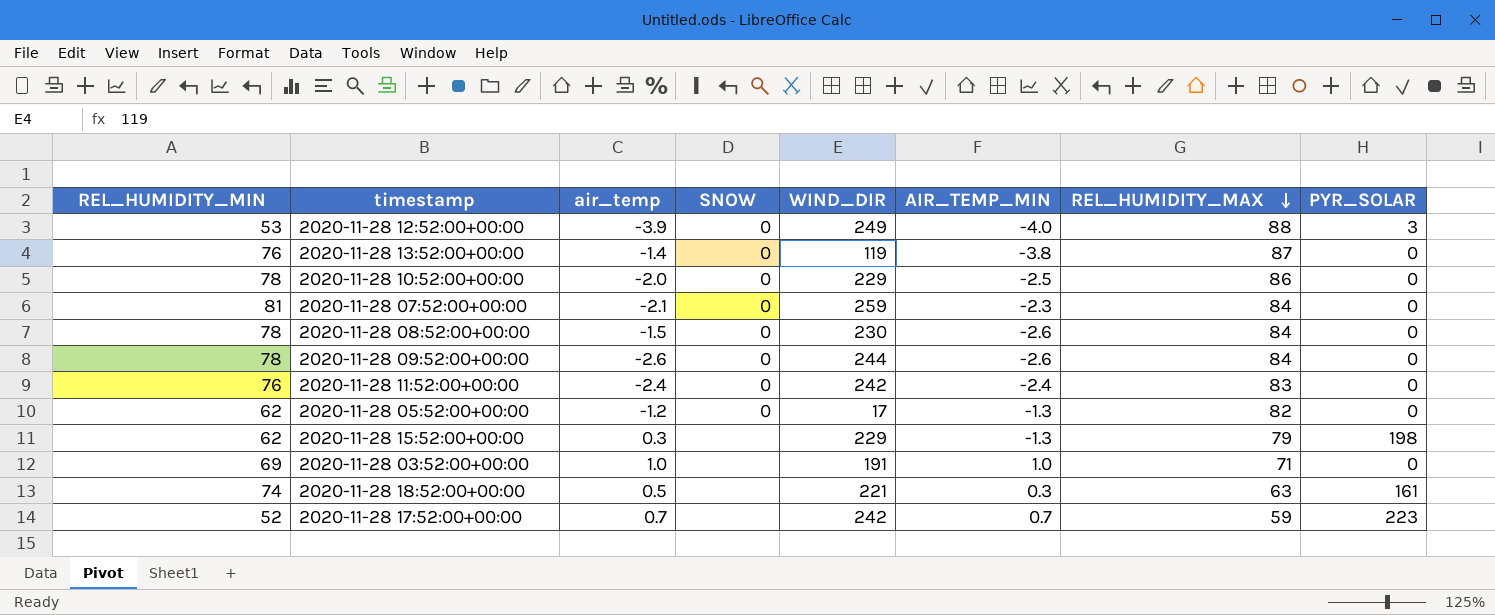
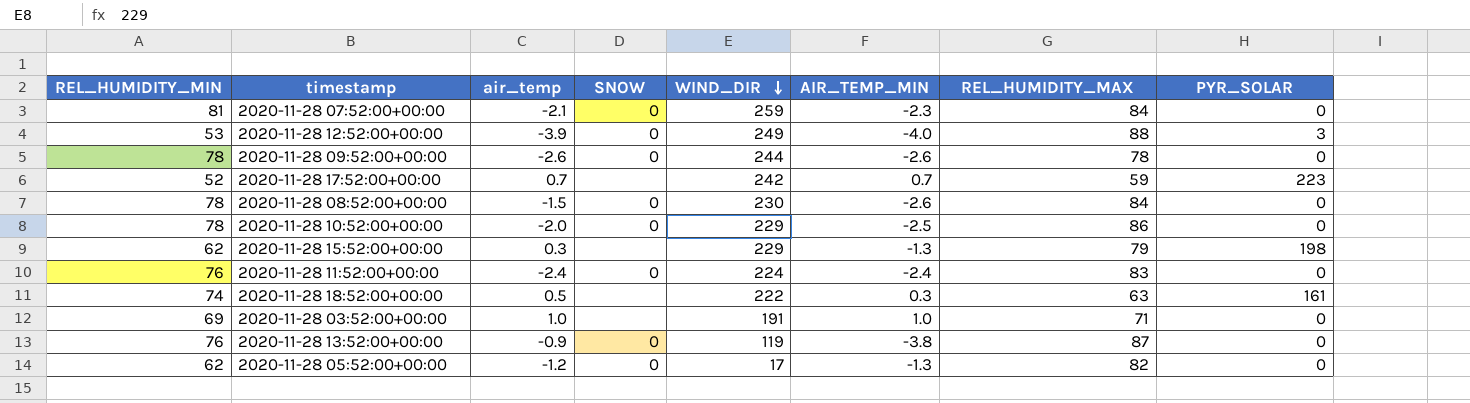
row order: REL_HUMIDITY_MAX descending -> WIND_DIR descending
2020-11-28 09:52:00+00:00 | REL_HUMIDITY_MAX: 84 -> 78
2020-11-28 11:52:00+00:00 | WIND_DIR: 242 -> 224
2020-11-28 18:52:00+00:00 | WIND_DIR: 221 -> 222
2020-11-28 13:52:00+00:00 | air_temp: -1.4 -> -0.9

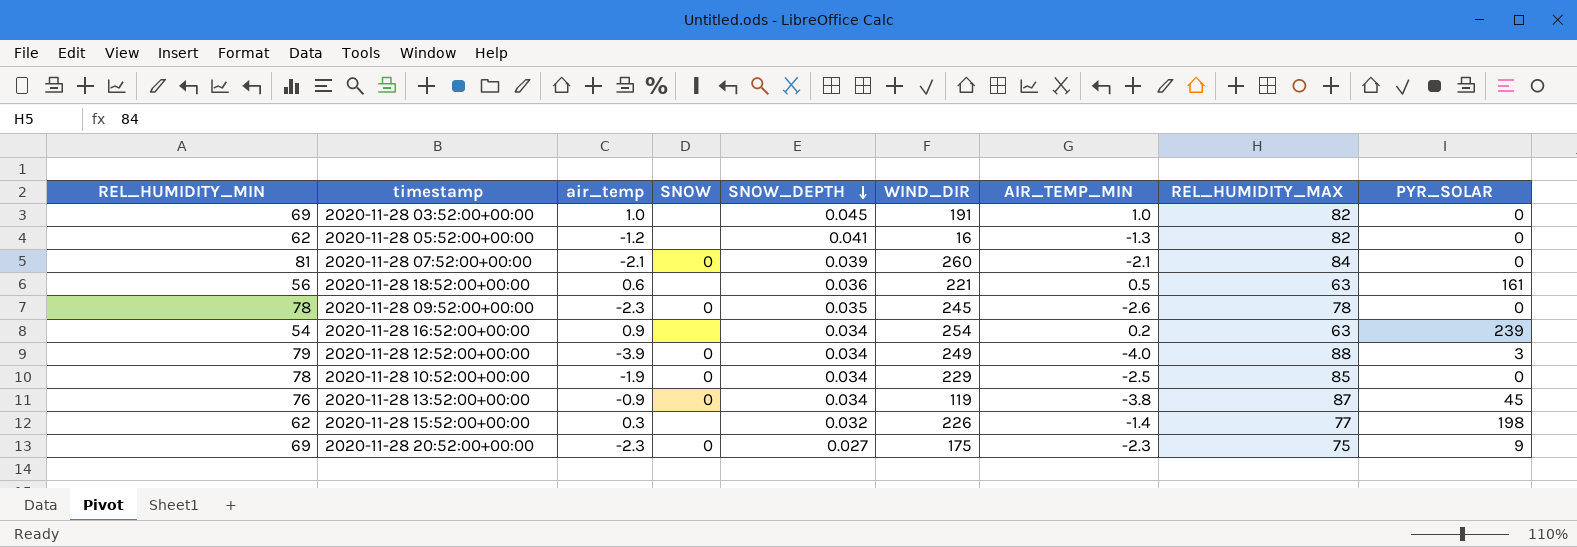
row order: WIND_DIR descending -> SNOW_DEPTH descending
column SNOW_DEPTH | position: none -> 5
row 2020-11-28 17:52:00+00:00: 52 | 0.7 | none | 242 | 0.7 | 59 | 223 -> none
row 2020-11-28 08:52:00+00:00: 78 | -1.5 | 0 | 230 | -2.6 | 84 | 0 -> none
row 2020-11-28 11:52:00+00:00: 76 | -2.4 | 0 | 224 | -2.4 | 83 | 0 -> none
2020-11-28 03:52:00+00:00 | REL_HUMIDITY_MAX: 71 -> 82
2020-11-28 05:52:00+00:00 | SNOW: 0 -> none
2020-11-28 05:52:00+00:00 | WIND_DIR: 17 -> 16
2020-11-28 07:52:00+00:00 | WIND_DIR: 259 -> 260
2020-11-28 07:52:00+00:00 | AIR_TEMP_MIN: -2.3 -> -2.1
2020-11-28 18:52:00+00:00 | REL_HUMIDITY_MIN: 74 -> 56
2020-11-28 18:52:00+00:00 | air_temp: 0.5 -> 0.6
2020-11-28 18:52:00+00:00 | WIND_DIR: 222 -> 221
2020-11-28 18:52:00+00:00 | AIR_TEMP_MIN: 0.3 -> 0.5
2020-11-28 09:52:00+00:00 | air_temp: -2.6 -> -2.3
2020-11-28 09:52:00+00:00 | WIND_DIR: 244 -> 245
row 2020-11-28 16:52:00+00:00: none -> 54 | 0.9 | none | 0.034 | 254 | 0.2 | 63 | 239
2020-11-28 12:52:00+00:00 | REL_HUMIDITY_MIN: 53 -> 79
2020-11-28 10:52:00+00:00 | air_temp: -2.0 -> -1.9
2020-11-28 10:52:00+00:00 | REL_HUMIDITY_MAX: 86 -> 85
2020-11-28 13:52:00+00:00 | PYR_SOLAR: 0 -> 45
2020-11-28 15:52:00+00:00 | WIND_DIR: 229 -> 226
2020-11-28 15:52:00+00:00 | AIR_TEMP_MIN: -1.3 -> -1.4
2020-11-28 15:52:00+00:00 | REL_HUMIDITY_MAX: 79 -> 77
row 2020-11-28 20:52:00+00:00: none -> 69 | -2.3 | 0 | 0.027 | 175 | -2.3 | 75 | 9

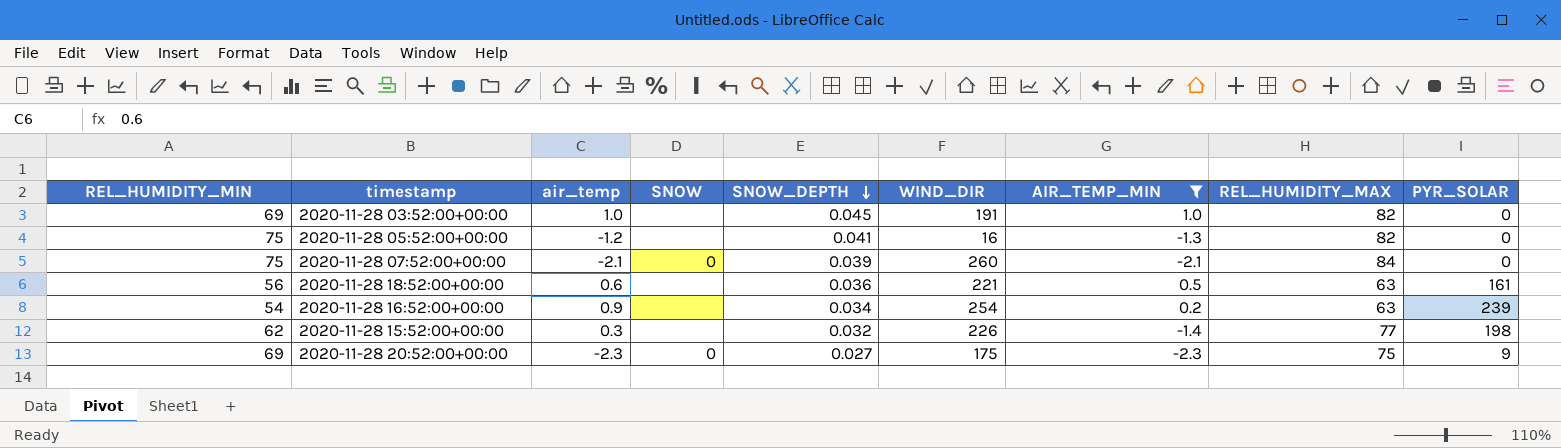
filter: none -> AIR_TEMP_MIN >= -2.3
2020-11-28 05:52:00+00:00 | REL_HUMIDITY_MIN: 62 -> 75
2020-11-28 07:52:00+00:00 | REL_HUMIDITY_MIN: 81 -> 75

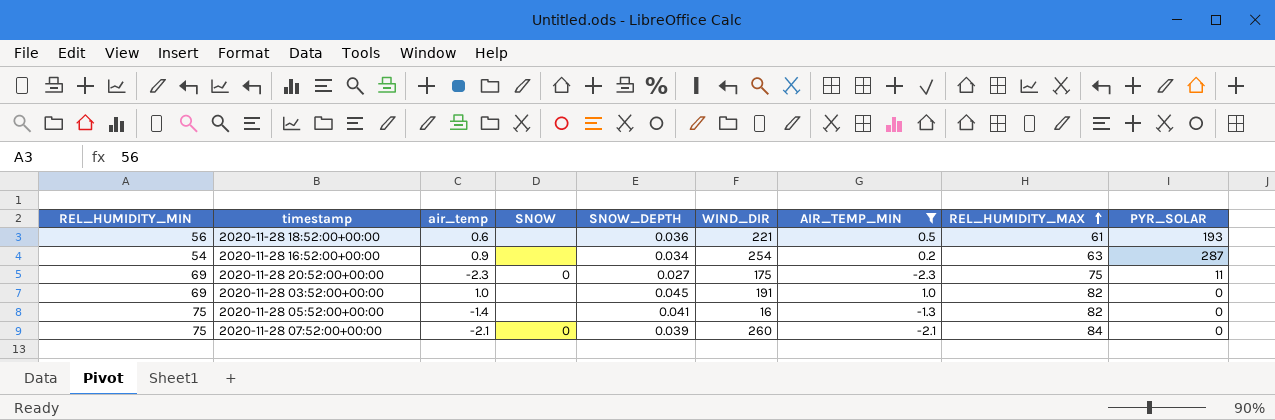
row order: SNOW_DEPTH descending -> REL_HUMIDITY_MAX ascending
row 2020-11-28 15:52:00+00:00: 62 | 0.3 | none | 0.032 | 226 | -1.4 | 77 | 198 -> none
2020-11-28 18:52:00+00:00 | REL_HUMIDITY_MAX: 63 -> 61
2020-11-28 18:52:00+00:00 | PYR_SOLAR: 161 -> 193
2020-11-28 16:52:00+00:00 | PYR_SOLAR: 239 -> 287
2020-11-28 20:52:00+00:00 | PYR_SOLAR: 9 -> 11
2020-11-28 05:52:00+00:00 | air_temp: -1.2 -> -1.4

